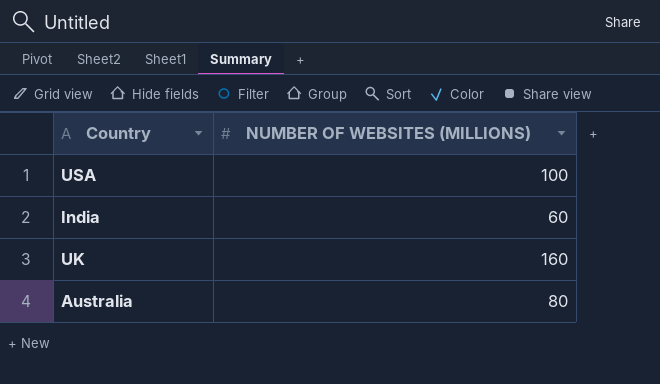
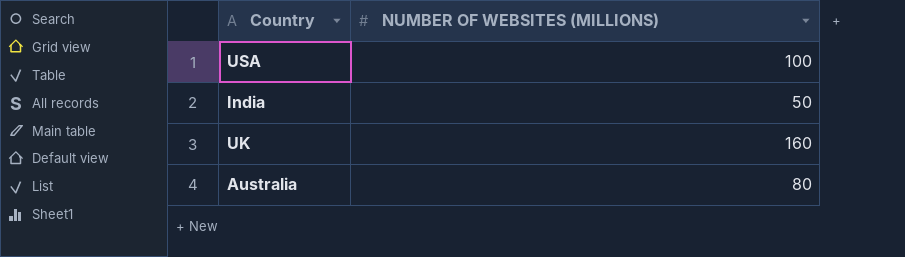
India | NUMBER OF WEBSITES (MILLIONS): 60 -> 50

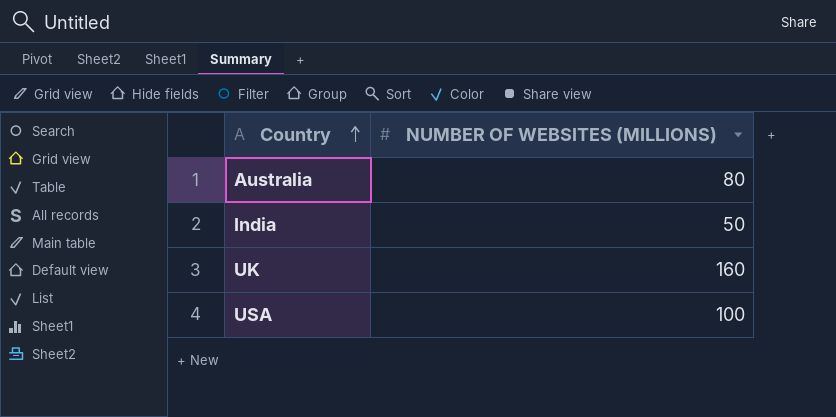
row order: none -> Country ascending

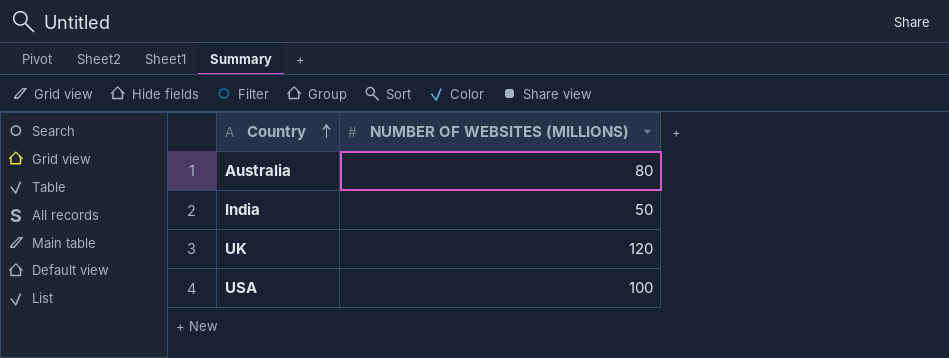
UK | NUMBER OF WEBSITES (MILLIONS): 160 -> 120

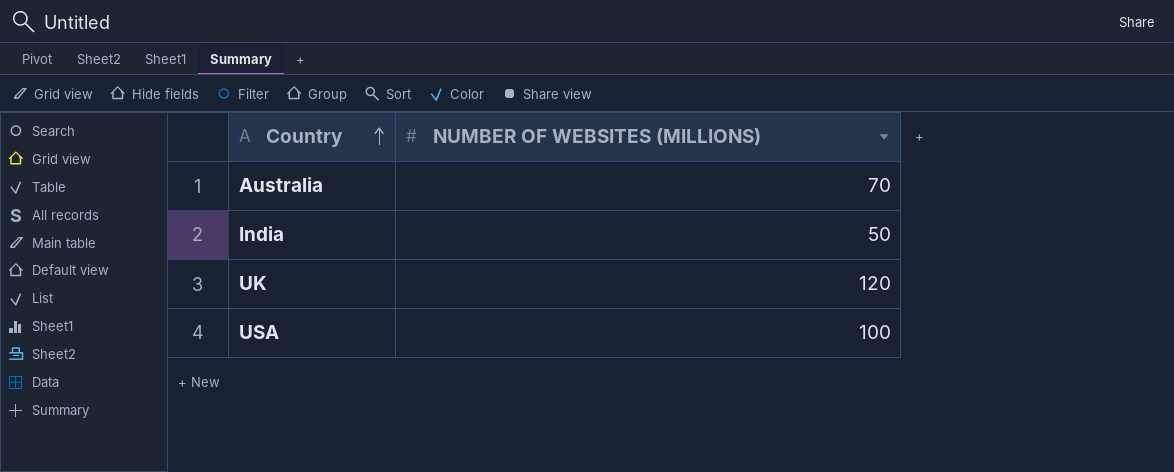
Australia | NUMBER OF WEBSITES (MILLIONS): 80 -> 70

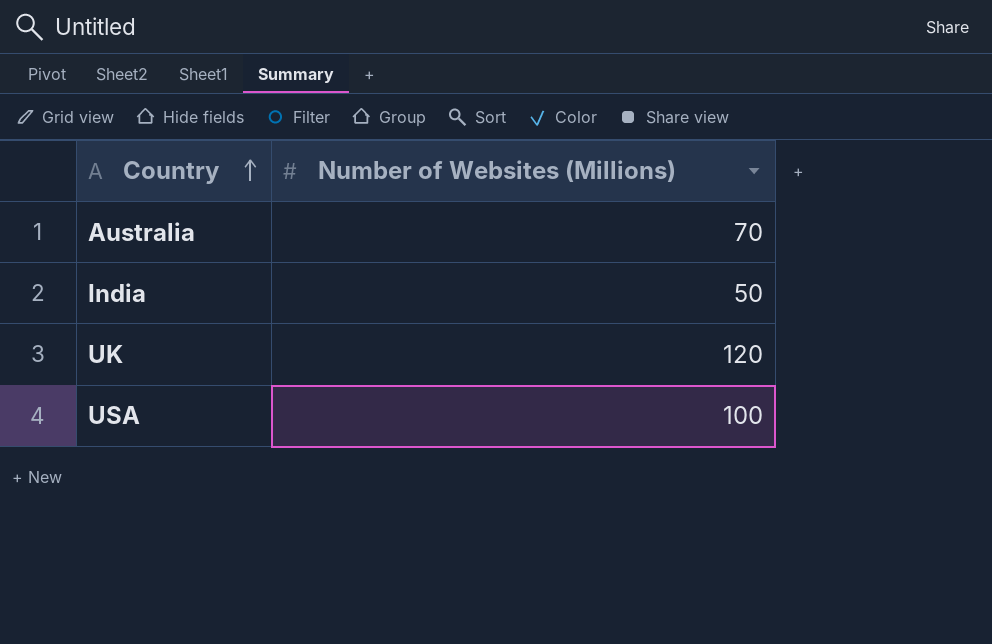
column name: NUMBER OF WEBSITES (MILLIONS) -> Number of Websites (Millions)

